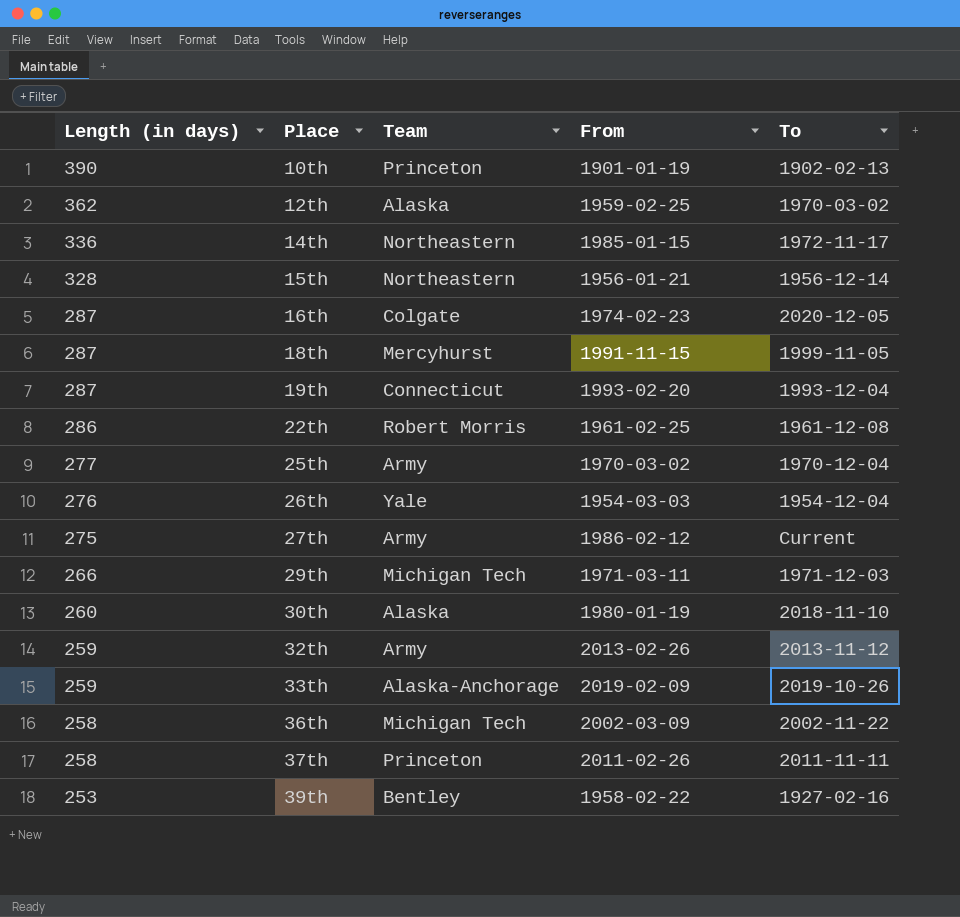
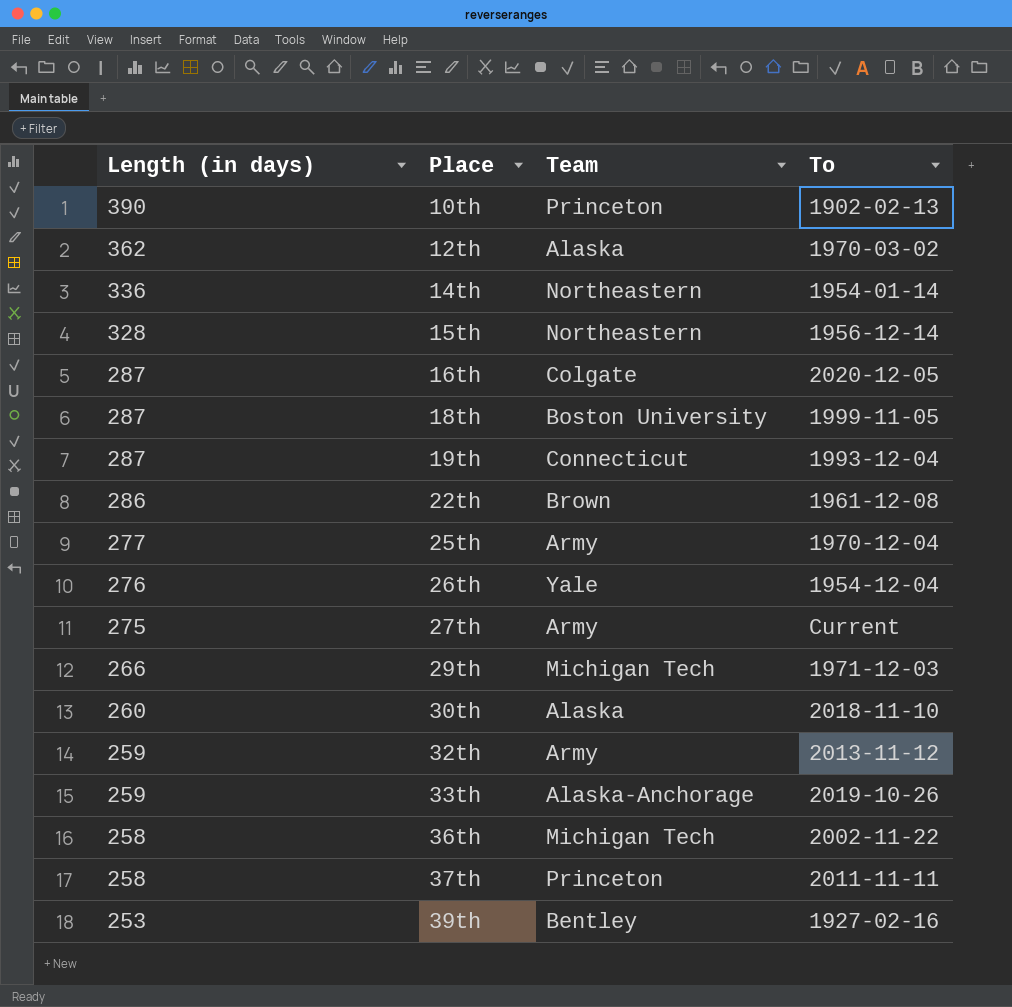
column From | position: 4 -> none
14th | To: 1972-11-17 -> 1954-01-14
18th | Team: Mercyhurst -> Boston University
22th | Team: Robert Morris -> Brown

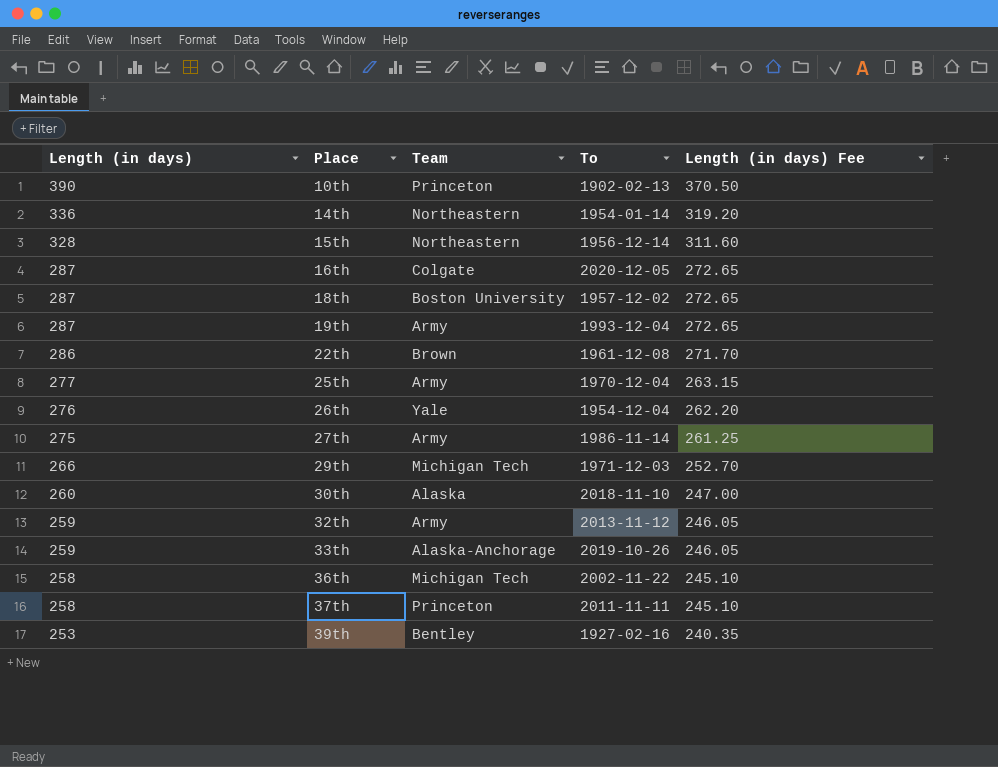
column Length (in days) Fee | formula: none -> [Length (in days)] * 0.95
row 12th: 362 | Alaska | 1970-03-02 -> none
18th | To: 1999-11-05 -> 1957-12-02
19th | Team: Connecticut -> Army
27th | To: Current -> 1986-11-14

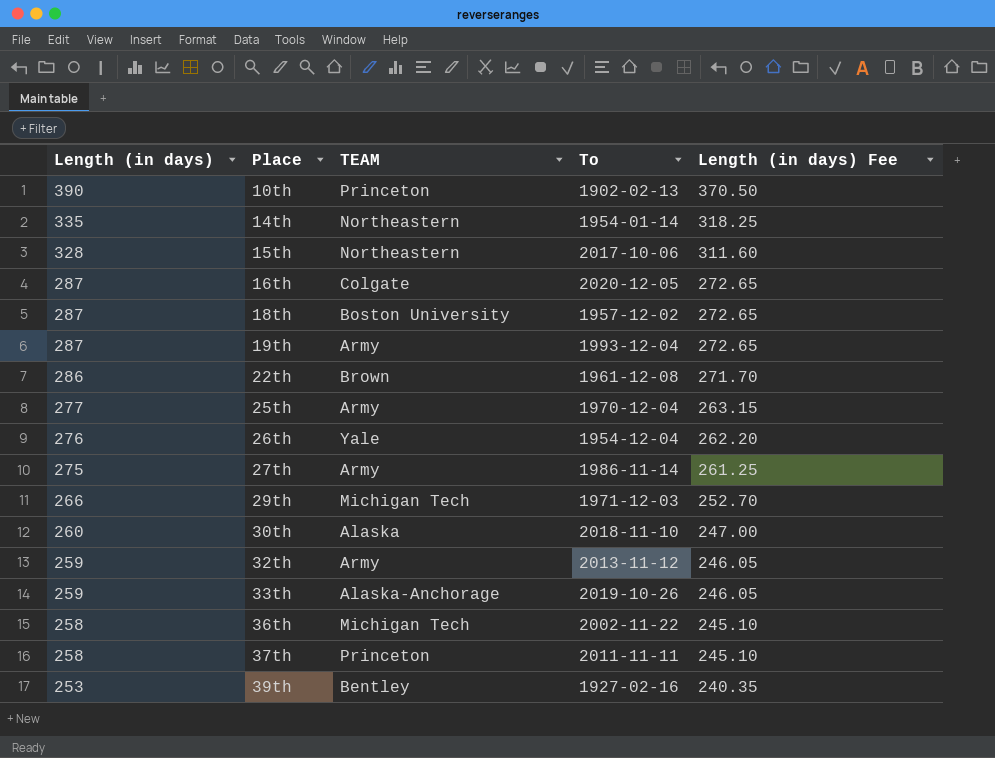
column name: Team -> TEAM
14th | Length (in days): 336 -> 335
14th | Length (in days) Fee: 319.20 -> 318.25
15th | To: 1956-12-14 -> 2017-10-06

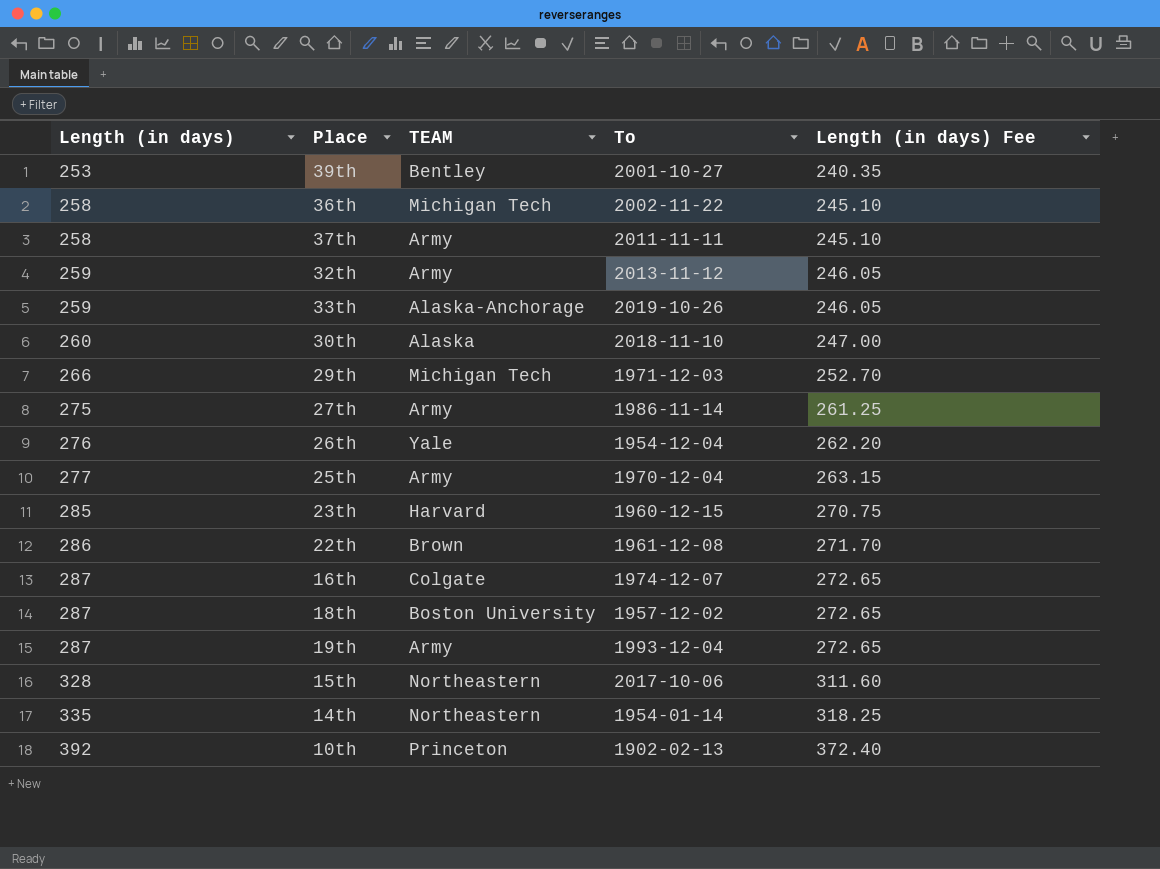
row order: Length (in days) descending -> Length (in days) ascending
39th | To: 1927-02-16 -> 2001-10-27
37th | TEAM: Princeton -> Army
row 23th: none -> 285 | Harvard | 1960-12-15 | 270.75
16th | To: 2020-12-05 -> 1974-12-07
10th | Length (in days): 390 -> 392
10th | Length (in days) Fee: 370.50 -> 372.40

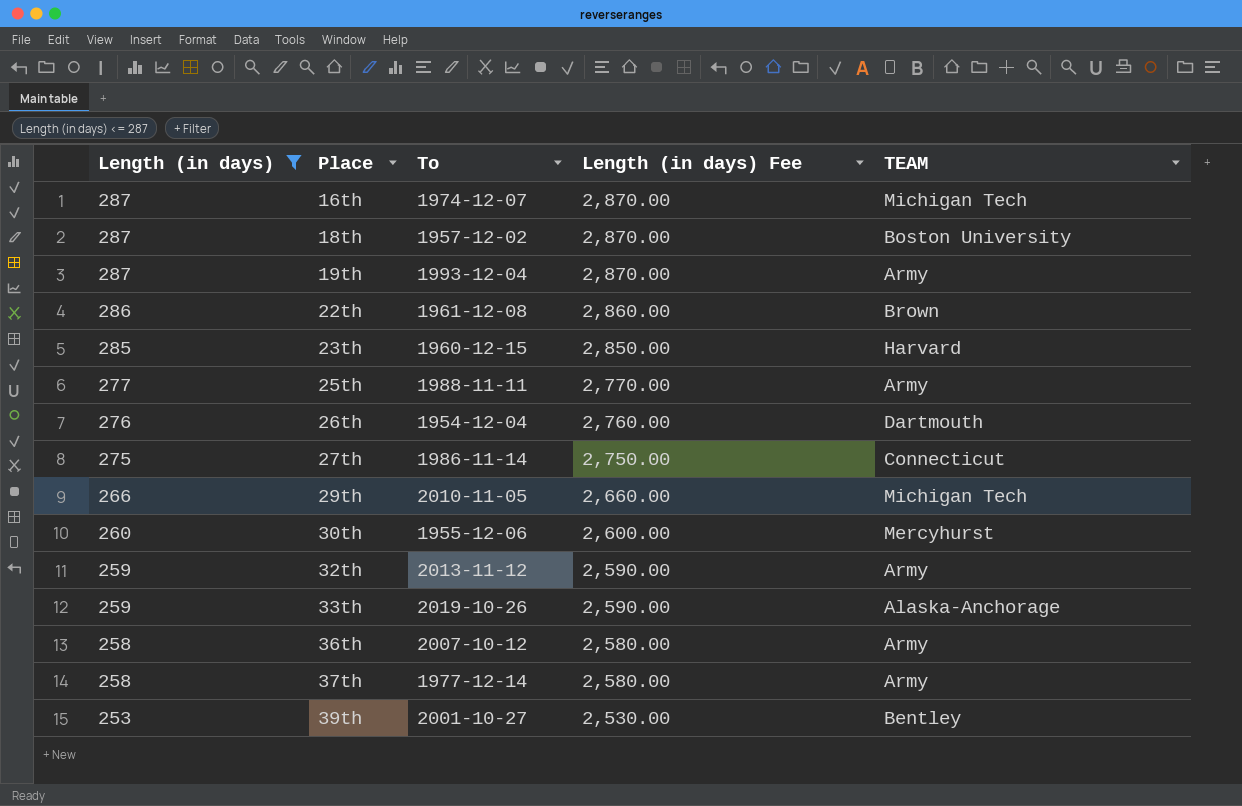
filter: none -> Length (in days) <= 287
row order: Length (in days) ascending -> Length (in days) descending
column Length (in days) Fee | formula: [Length (in days)] * 0.95 -> [Length (in days)] * 10
column TEAM | position: 3 -> 5
16th | TEAM: Colgate -> Michigan Tech
25th | To: 1970-12-04 -> 1988-11-11
26th | TEAM: Yale -> Dartmouth
27th | TEAM: Army -> Connecticut
29th | To: 1971-12-03 -> 2010-11-05
30th | To: 2018-11-10 -> 1955-12-06
30th | TEAM: Alaska -> Mercyhurst
36th | To: 2002-11-22 -> 2007-10-12
36th | TEAM: Michigan Tech -> Army
37th | To: 2011-11-11 -> 1977-12-14

